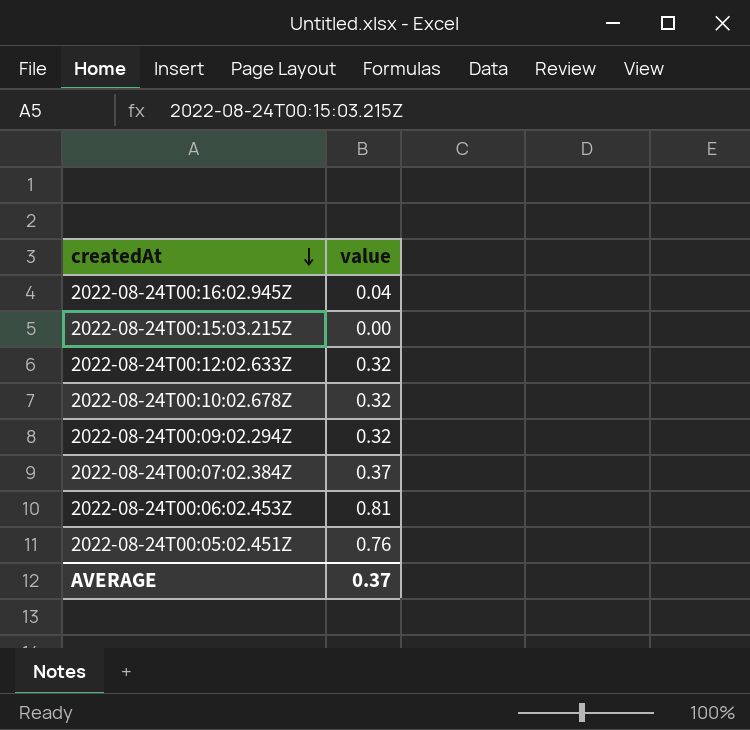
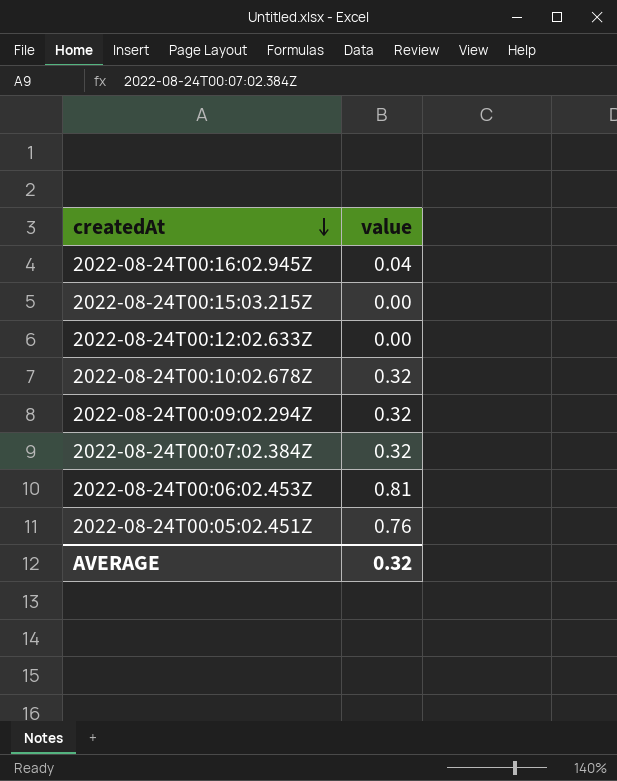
2022-08-24T00:12:02.633Z | value: 0.32 -> 0.00
2022-08-24T00:07:02.384Z | value: 0.37 -> 0.32
AVERAGE | value: 0.37 -> 0.32

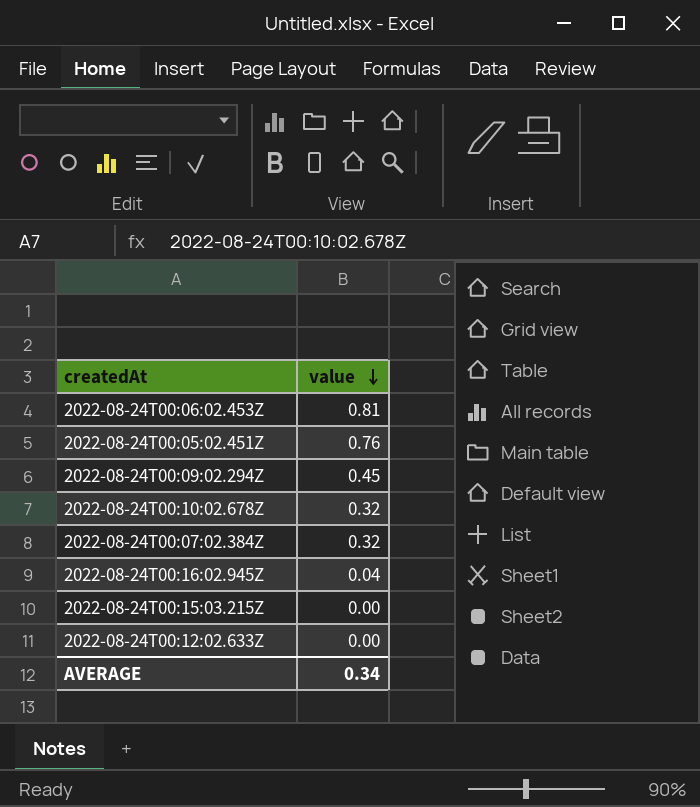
row order: createdAt descending -> value descending
2022-08-24T00:09:02.294Z | value: 0.32 -> 0.45
AVERAGE | value: 0.32 -> 0.34

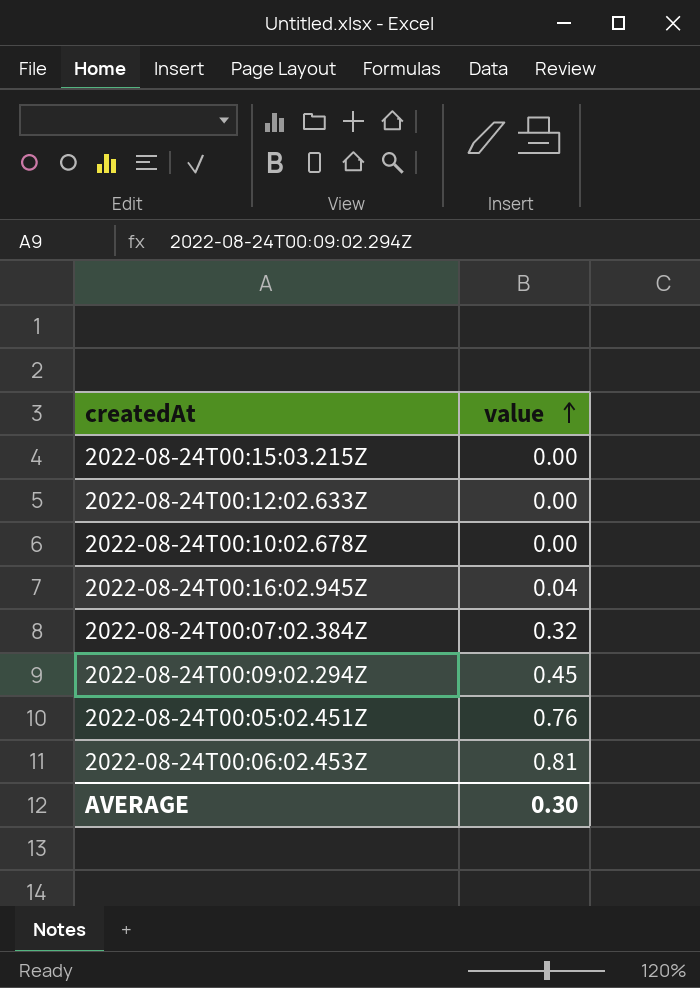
row order: value descending -> value ascending
2022-08-24T00:10:02.678Z | value: 0.32 -> 0.00
AVERAGE | value: 0.34 -> 0.30

